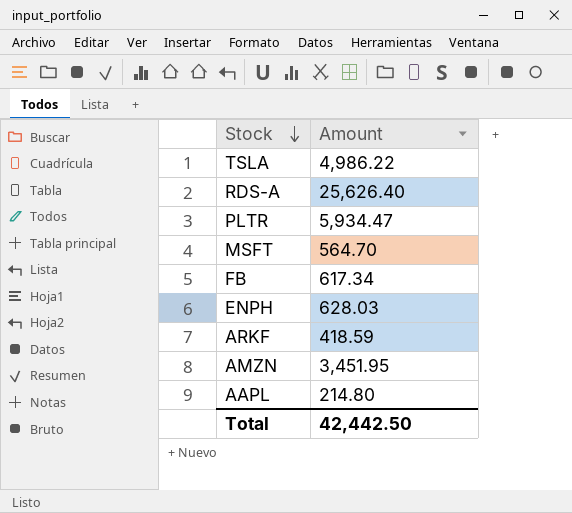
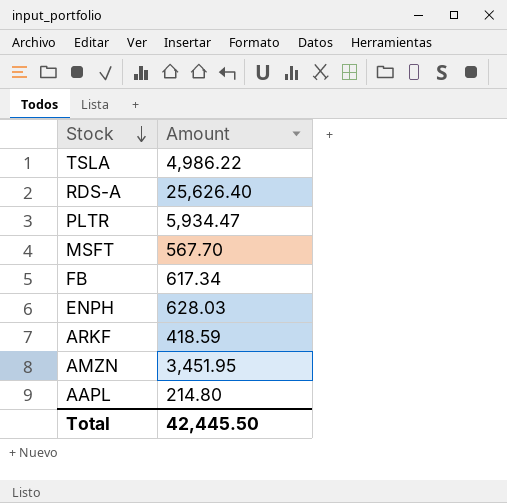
MSFT | Amount: 564.70 -> 567.70
Total | Amount: 42,442.50 -> 42,445.50

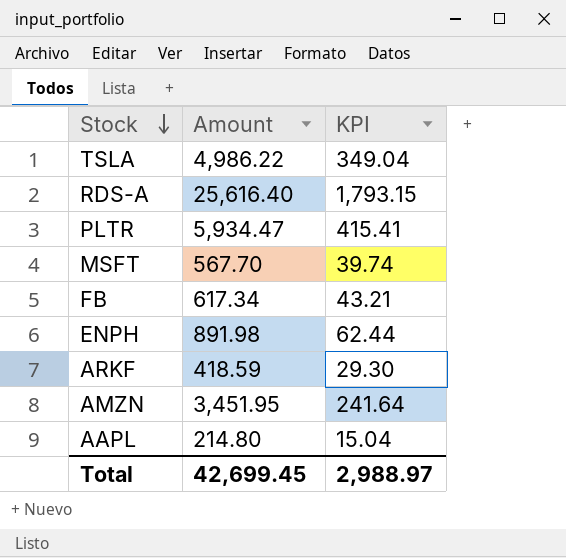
column KPI | formula: none -> [Amount] * 0.07
RDS-A | Amount: 25,626.40 -> 25,616.40
ENPH | Amount: 628.03 -> 891.98
Total | Amount: 42,445.50 -> 42,699.45

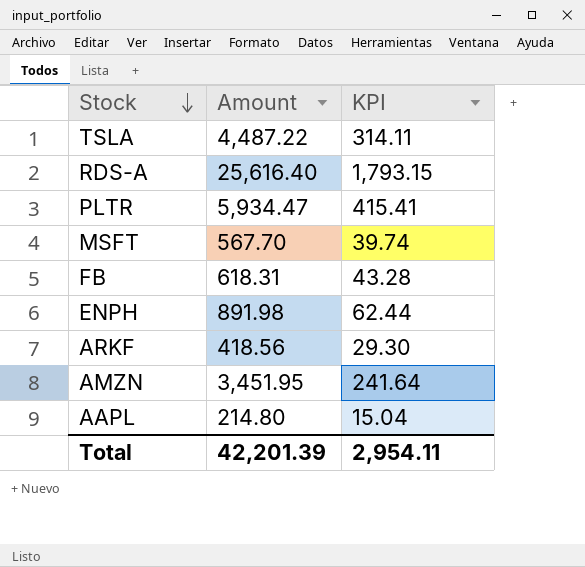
TSLA | Amount: 4,986.22 -> 4,487.22
TSLA | KPI: 349.04 -> 314.11
FB | Amount: 617.34 -> 618.31
FB | KPI: 43.21 -> 43.28
ARKF | Amount: 418.59 -> 418.56
Total | Amount: 42,699.45 -> 42,201.39
Total | KPI: 2,988.97 -> 2,954.11

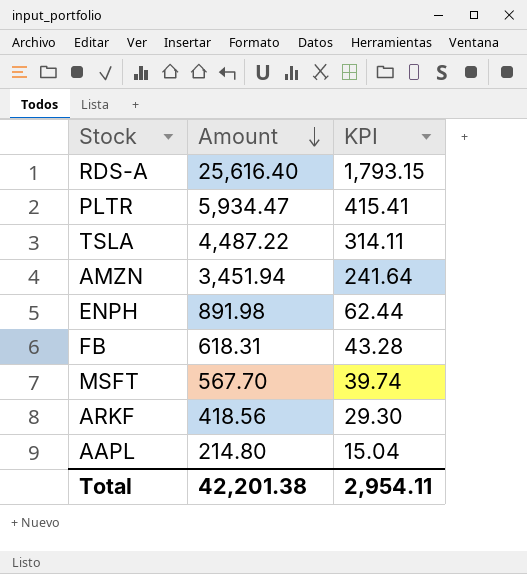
row order: Stock descending -> Amount descending
AMZN | Amount: 3,451.95 -> 3,451.94
Total | Amount: 42,201.39 -> 42,201.38

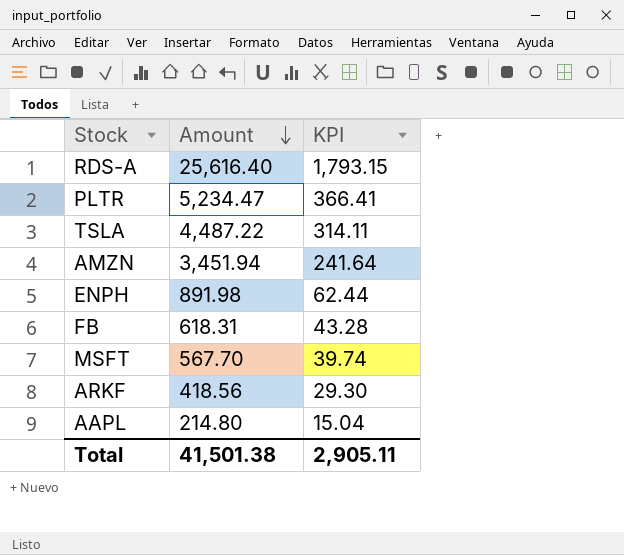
PLTR | Amount: 5,934.47 -> 5,234.47
PLTR | KPI: 415.41 -> 366.41
Total | Amount: 42,201.38 -> 41,501.38
Total | KPI: 2,954.11 -> 2,905.11

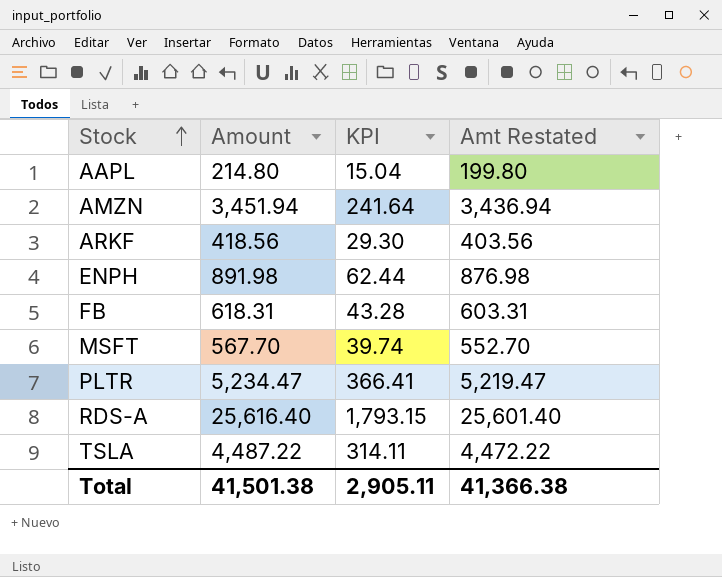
row order: Amount descending -> Stock ascending
column Amt Restated | formula: none -> [Amount] - 15

